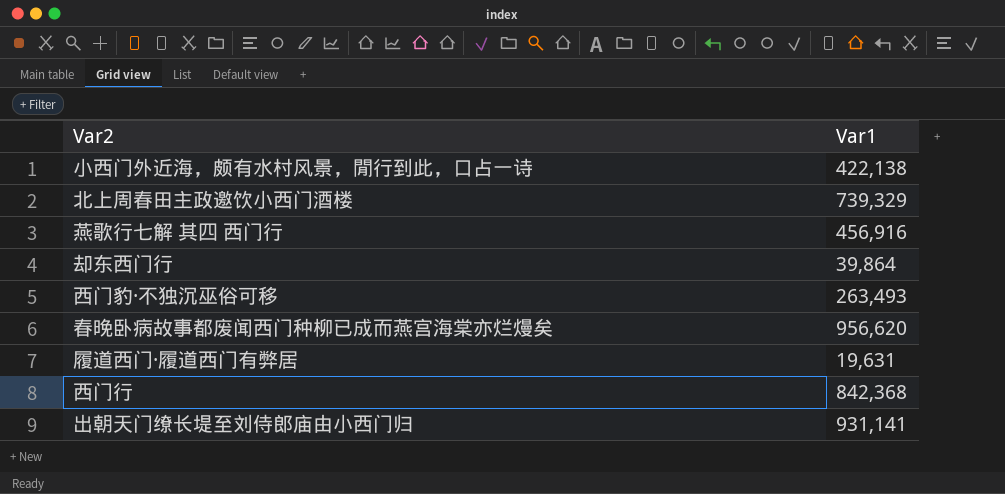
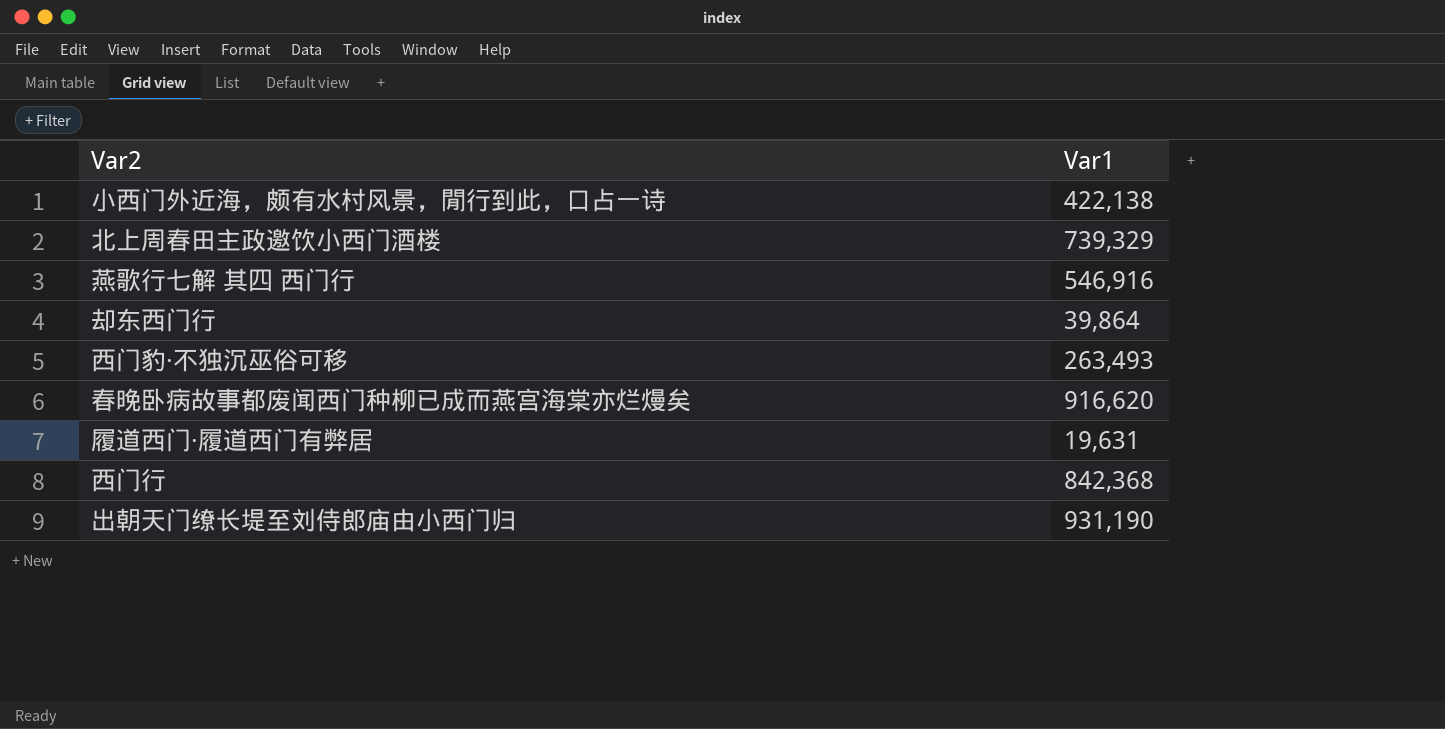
燕歌行七解 其四 西门行 | Var1: 456,916 -> 546,916
春晚卧病故事都废闻西门种柳已成而燕宫海棠亦烂熳矣 | Var1: 956,620 -> 916,620
出朝天门缭长堤至刘侍郎庙由小西门归 | Var1: 931,141 -> 931,190

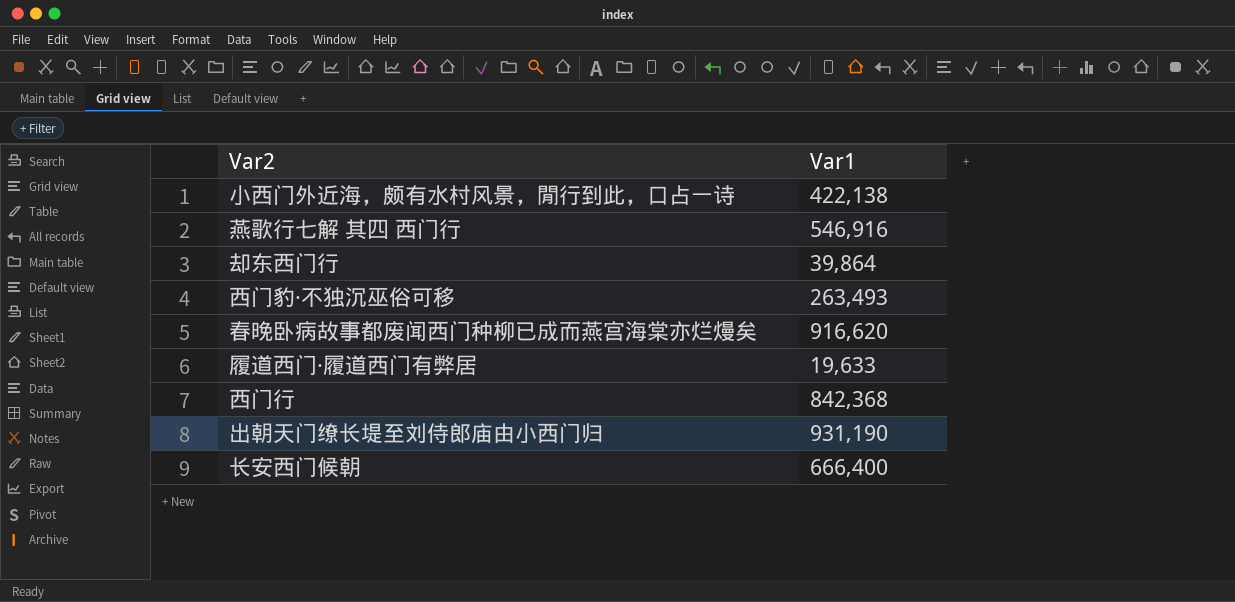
row 北上周春田主政邀饮小西门酒楼: 739,329 -> none
履道西门·履道西门有弊居 | Var1: 19,631 -> 19,633
row 长安西门候朝: none -> 666,400

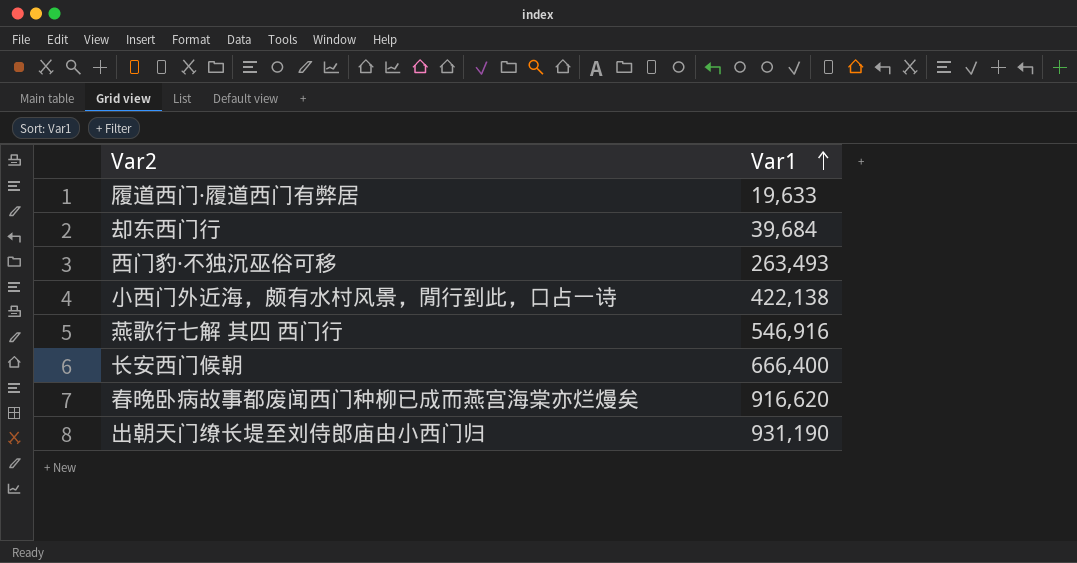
row order: none -> Var1 ascending
row 西门行: 842,368 -> none
却东西门行 | Var1: 39,864 -> 39,684

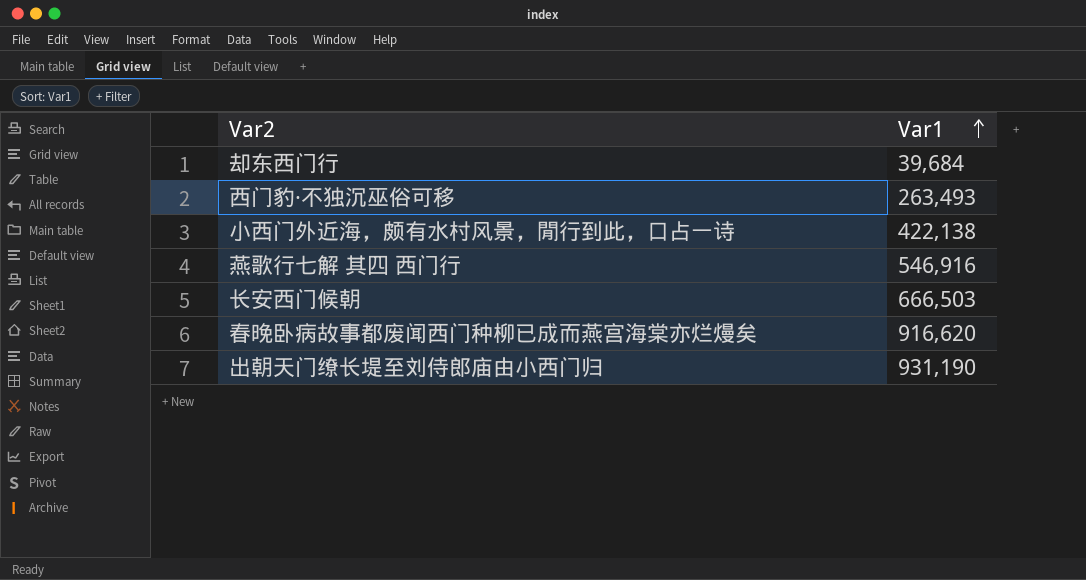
row 履道西门·履道西门有弊居: 19,633 -> none
长安西门候朝 | Var1: 666,400 -> 666,503

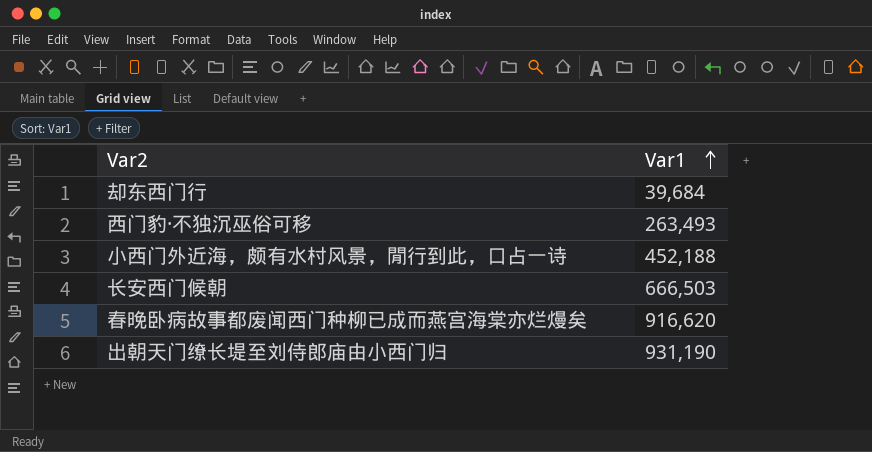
row 燕歌行七解 其四 西门行: 546,916 -> none
小西门外近海，颇有水村风景，閒行到此，口占一诗 | Var1: 422,138 -> 452,188

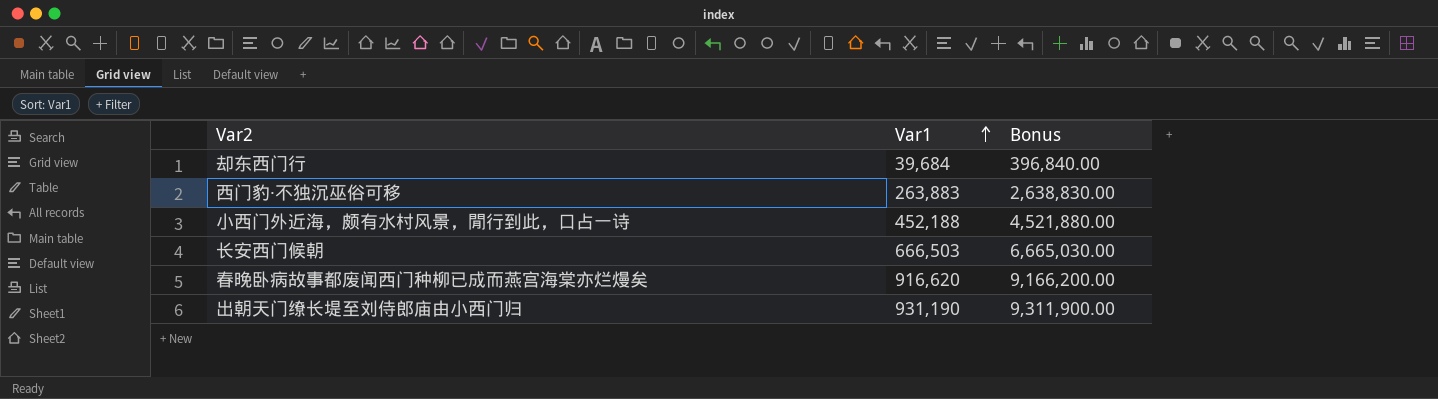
column Bonus | formula: none -> [Var1] * 10
西门豹·不独沉巫俗可移 | Var1: 263,493 -> 263,883

